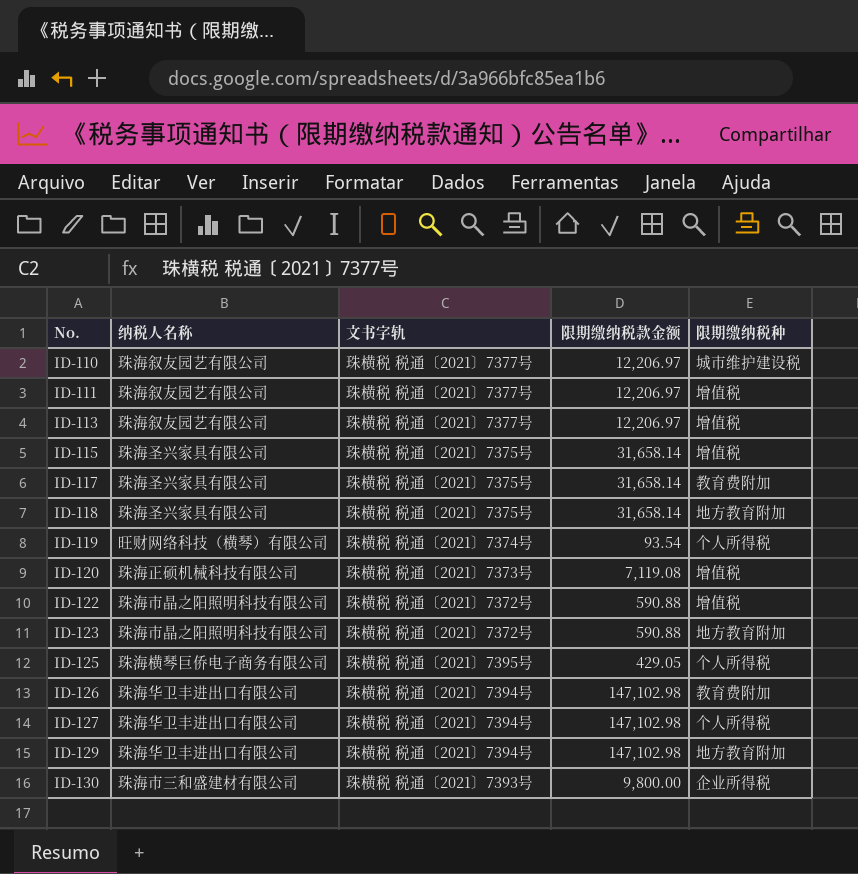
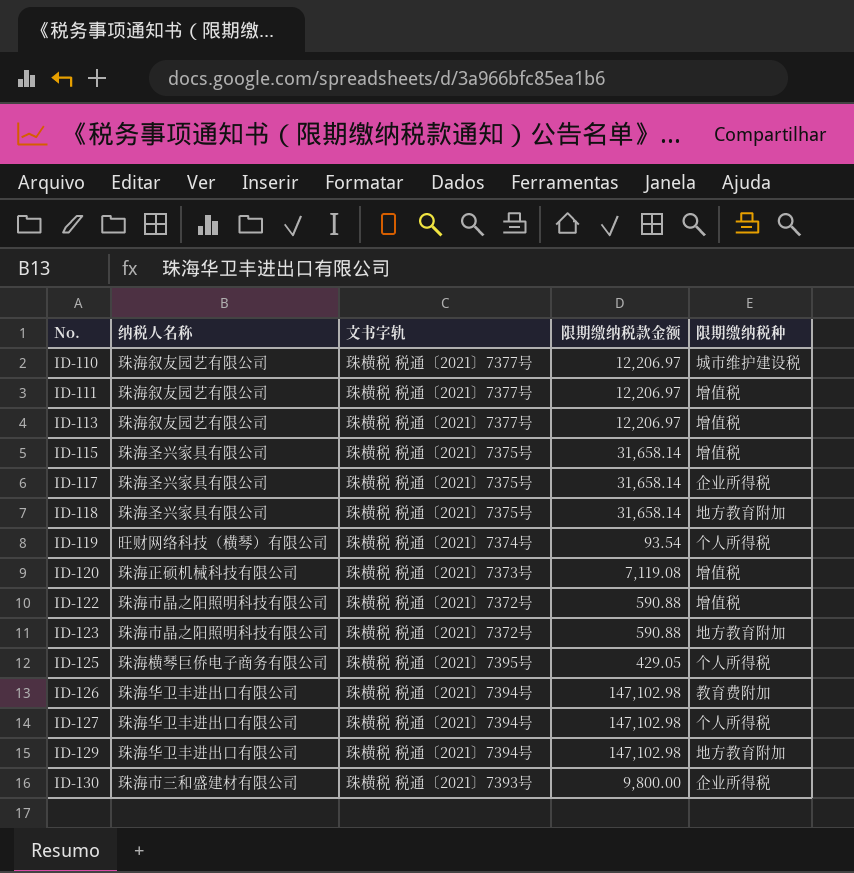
ID-117 | 限期缴纳税种: 教育费附加 -> 企业所得税

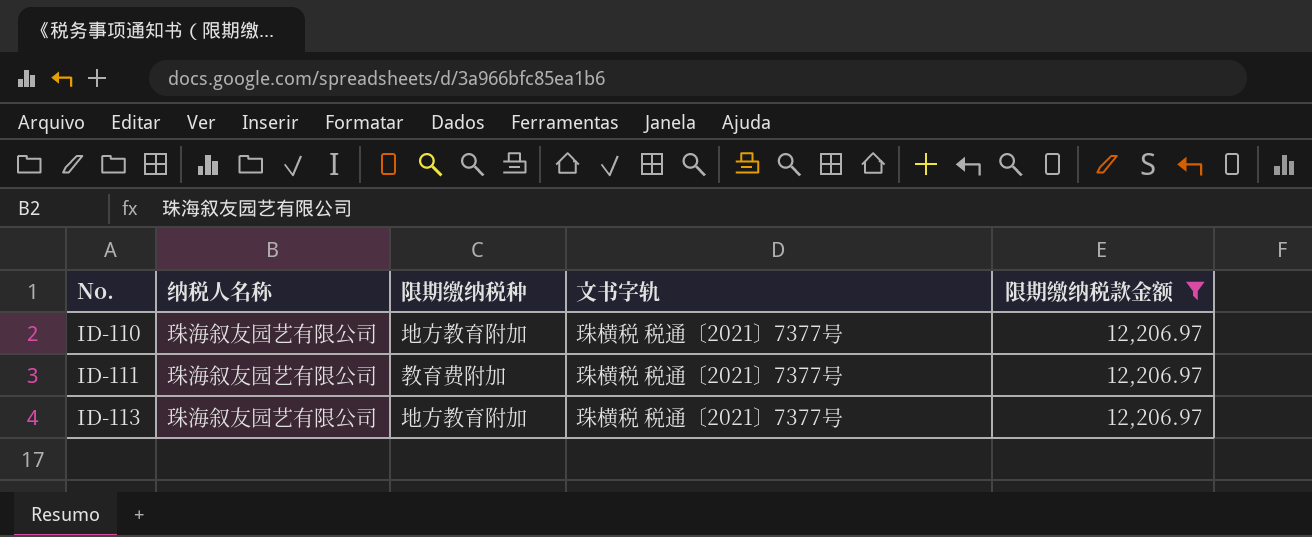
filter: none -> 限期缴纳税款金额 = 12,206.97
column 限期缴纳税种 | position: 5 -> 3
ID-110 | 限期缴纳税种: 城市维护建设税 -> 地方教育附加
ID-111 | 限期缴纳税种: 增值税 -> 教育费附加
ID-113 | 限期缴纳税种: 增值税 -> 地方教育附加

